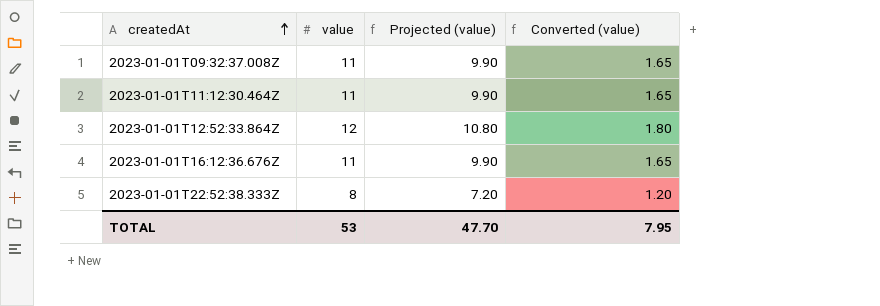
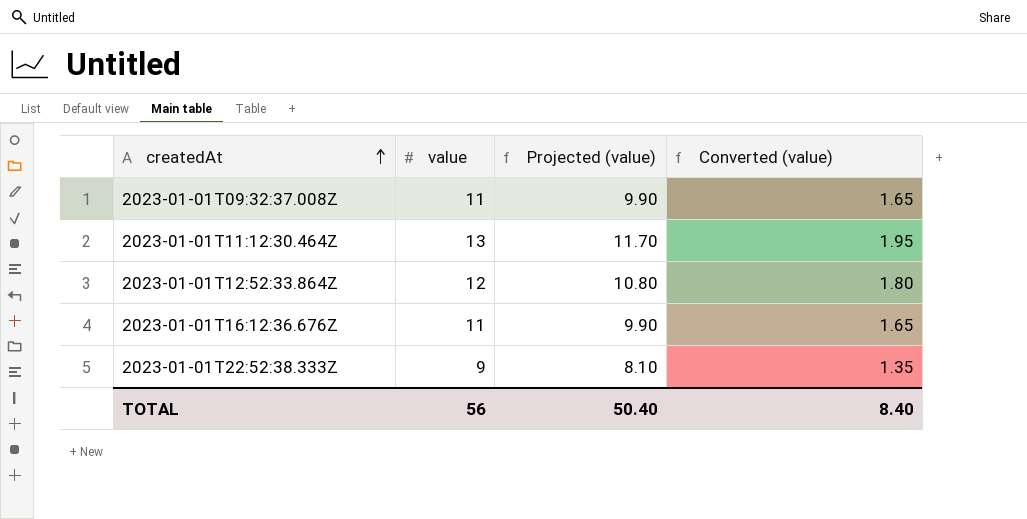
2023-01-01T11:12:30.464Z | value: 11 -> 13
2023-01-01T11:12:30.464Z | Projected (value): 9.90 -> 11.70
2023-01-01T11:12:30.464Z | Converted (value): 1.65 -> 1.95
2023-01-01T22:52:38.333Z | value: 8 -> 9
2023-01-01T22:52:38.333Z | Projected (value): 7.20 -> 8.10
2023-01-01T22:52:38.333Z | Converted (value): 1.20 -> 1.35
TOTAL | value: 53 -> 56
TOTAL | Projected (value): 47.70 -> 50.40
TOTAL | Converted (value): 7.95 -> 8.40

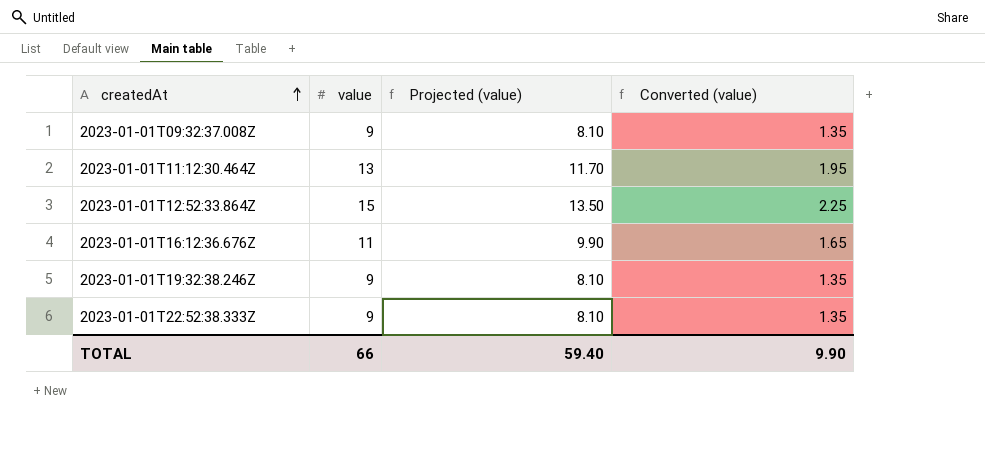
2023-01-01T09:32:37.008Z | value: 11 -> 9
2023-01-01T09:32:37.008Z | Projected (value): 9.90 -> 8.10
2023-01-01T09:32:37.008Z | Converted (value): 1.65 -> 1.35
2023-01-01T12:52:33.864Z | value: 12 -> 15
2023-01-01T12:52:33.864Z | Projected (value): 10.80 -> 13.50
2023-01-01T12:52:33.864Z | Converted (value): 1.80 -> 2.25
row 2023-01-01T19:32:38.246Z: none -> 9 | 8.10 | 1.35
TOTAL | value: 56 -> 66
TOTAL | Projected (value): 50.40 -> 59.40
TOTAL | Converted (value): 8.40 -> 9.90

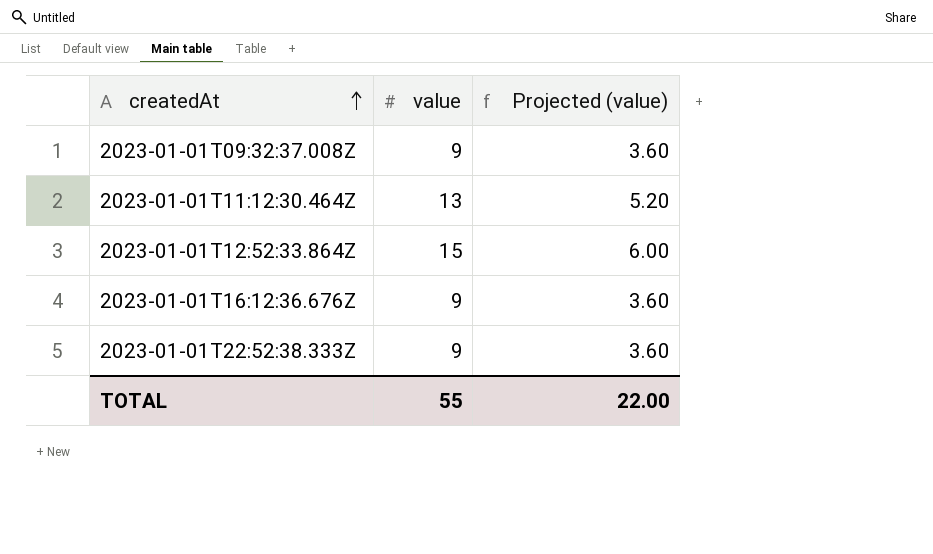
column Converted (value) | formula: [value] * 0.15 -> none
column Projected (value) | formula: [value] * 0.9 -> [value] * 0.4
row 2023-01-01T19:32:38.246Z: 9 | 8.10 | 1.35 -> none
2023-01-01T16:12:36.676Z | value: 11 -> 9
TOTAL | value: 66 -> 55
TOTAL | Projected (value): 59.40 -> 22.00

